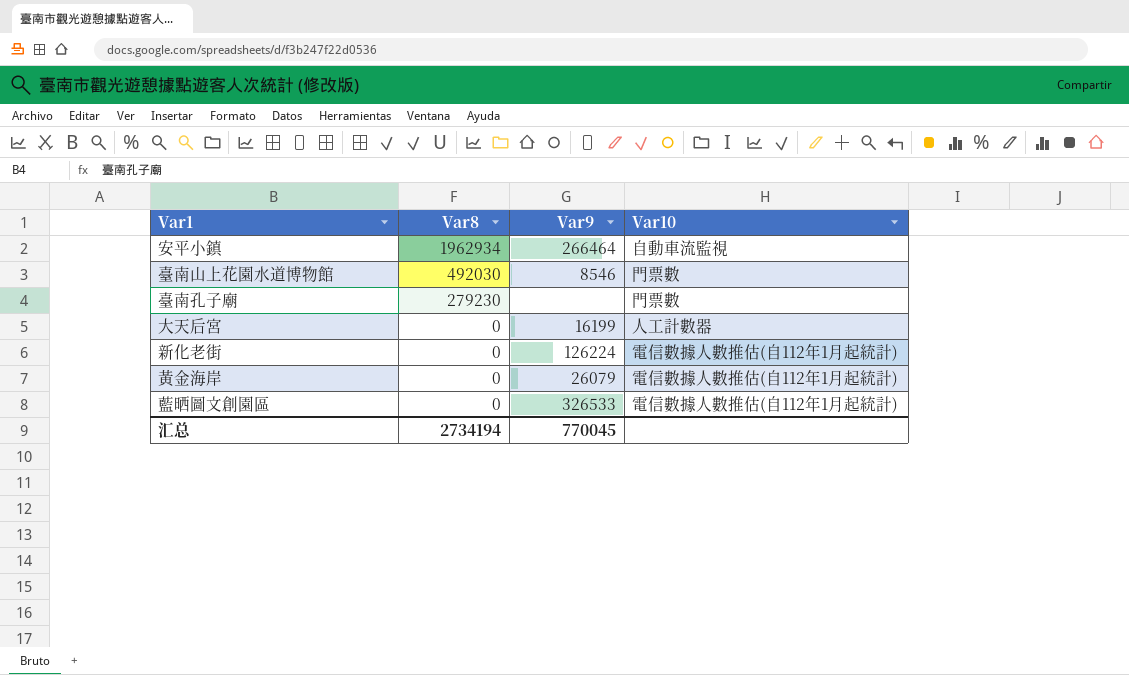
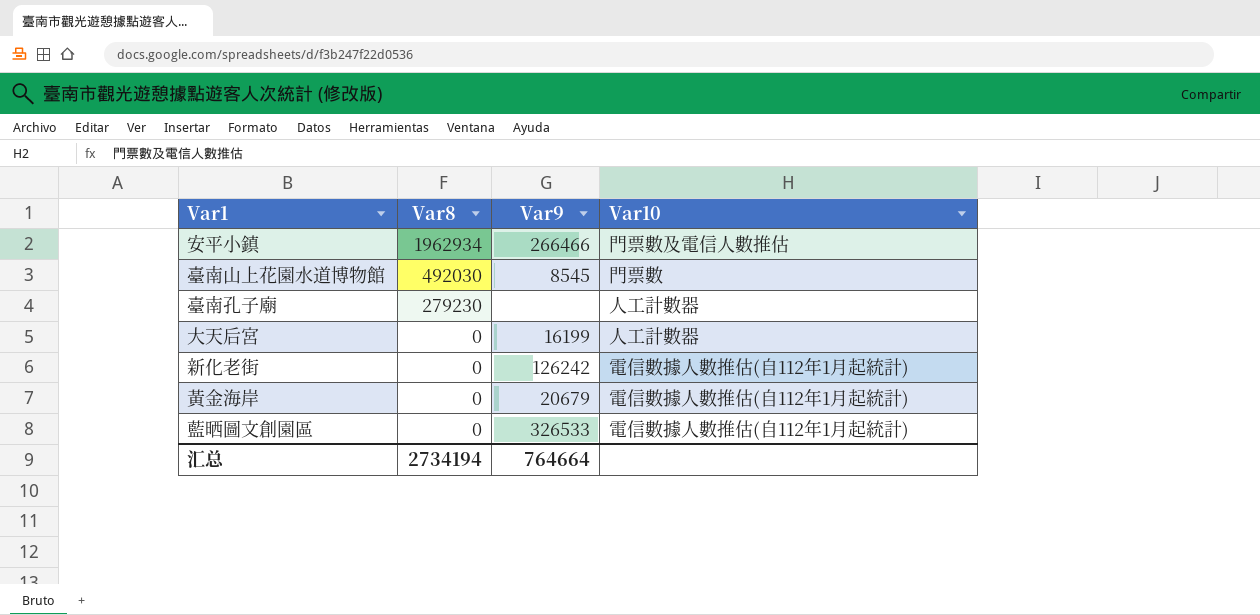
安平小鎮 | Var9: 266464 -> 266466
安平小鎮 | Var10: 自動車流監視 -> 門票數及電信人數推估
臺南山上花園水道博物館 | Var9: 8546 -> 8545
臺南孔子廟 | Var10: 門票數 -> 人工計數器
新化老街 | Var9: 126224 -> 126242
黃金海岸 | Var9: 26079 -> 20679
汇总 | Var9: 770045 -> 764664

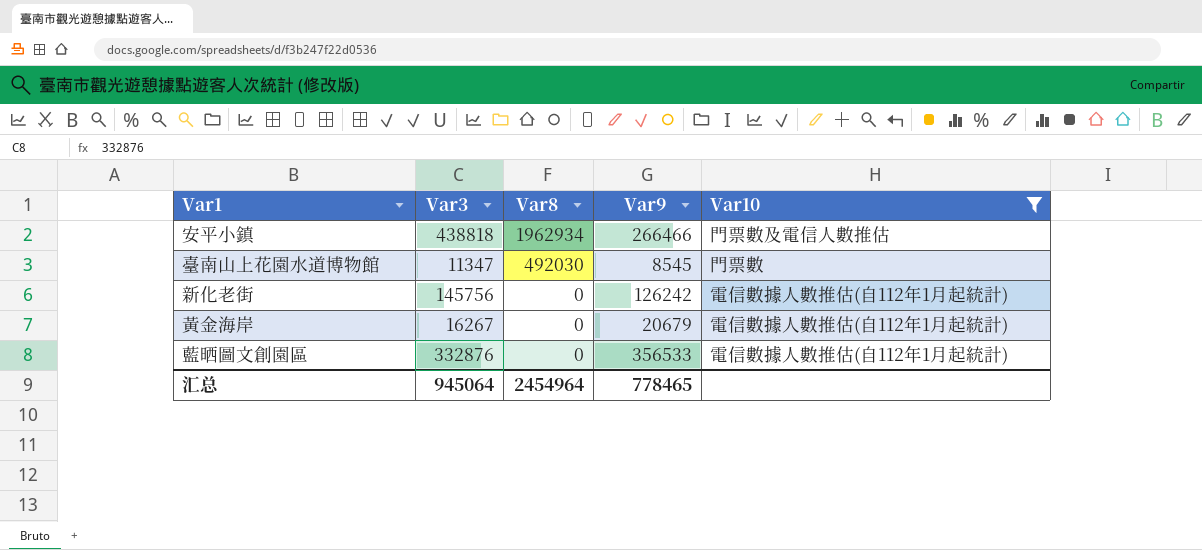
filter: none -> Var10 != 人工計數器
column Var3 | position: none -> 2
藍晒圖文創園區 | Var9: 326533 -> 356533
汇总 | Var8: 2734194 -> 2454964
汇总 | Var9: 764664 -> 778465

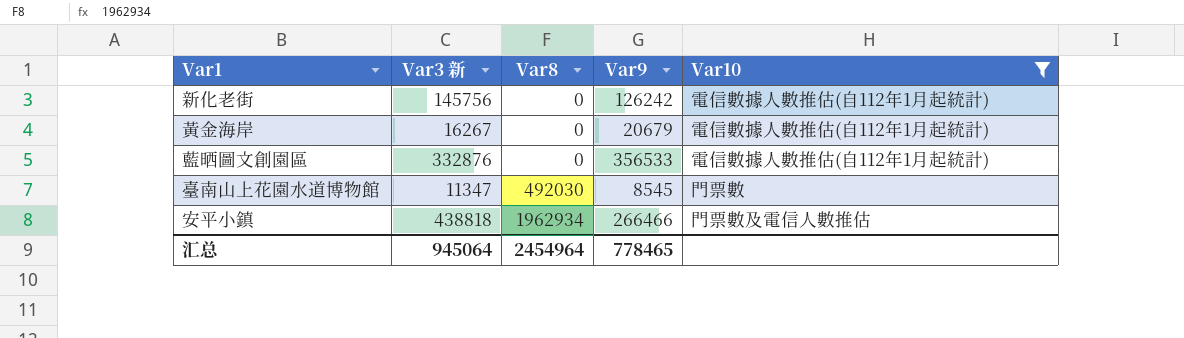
row order: Var8 descending -> Var8 ascending
column name: Var3 -> Var3 新

